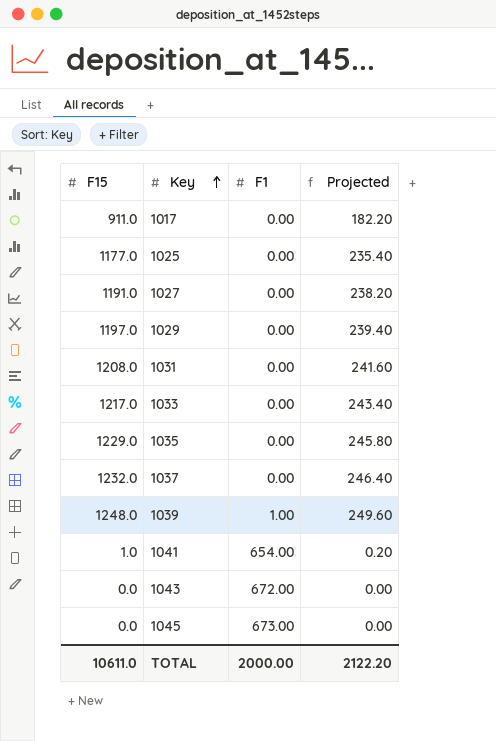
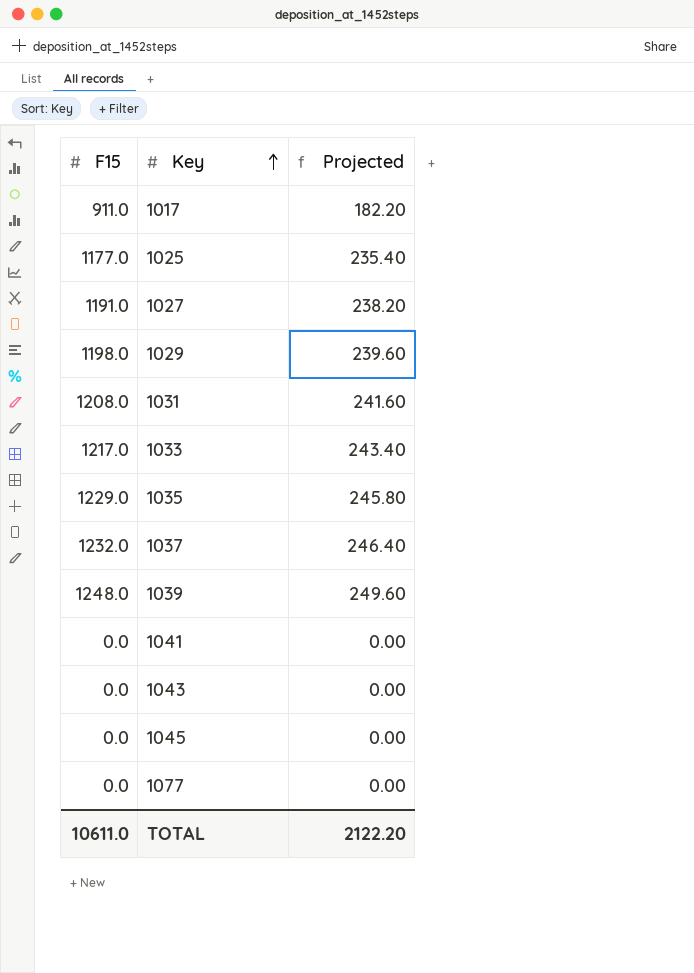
column F1 | position: 3 -> none
1029 | F15: 1197.0 -> 1198.0
1029 | Projected: 239.40 -> 239.60
1041 | F15: 1.0 -> 0.0
1041 | Projected: 0.20 -> 0.00
row 1077: none -> 0.0 | 0.00

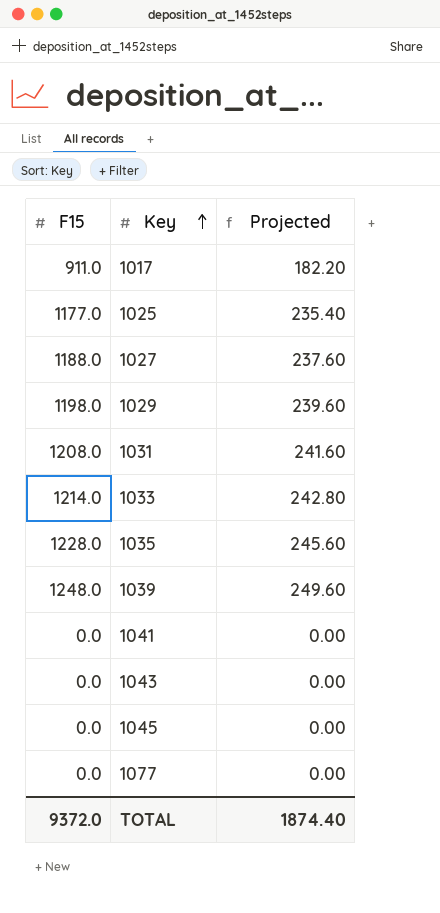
row 1037: 1232.0 | 246.40 -> none
1027 | F15: 1191.0 -> 1188.0
1027 | Projected: 238.20 -> 237.60
1033 | F15: 1217.0 -> 1214.0
1033 | Projected: 243.40 -> 242.80
1035 | F15: 1229.0 -> 1228.0
1035 | Projected: 245.80 -> 245.60
TOTAL | F15: 10611.0 -> 9372.0
TOTAL | Projected: 2122.20 -> 1874.40

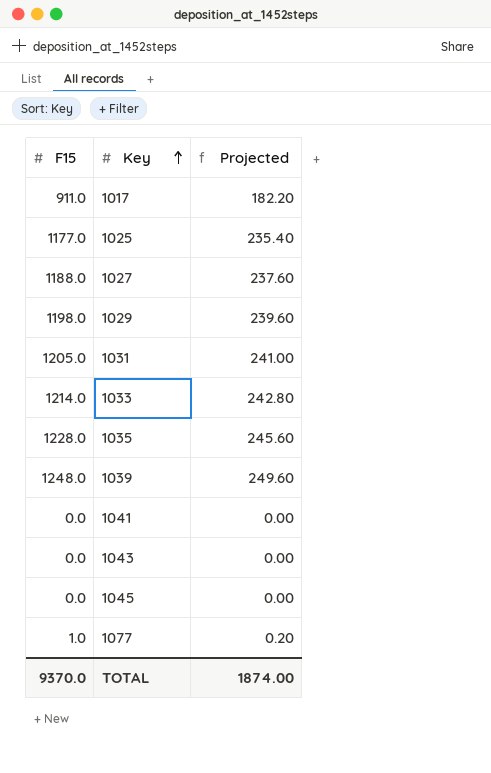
1031 | F15: 1208.0 -> 1205.0
1031 | Projected: 241.60 -> 241.00
1077 | F15: 0.0 -> 1.0
1077 | Projected: 0.00 -> 0.20
TOTAL | F15: 9372.0 -> 9370.0
TOTAL | Projected: 1874.40 -> 1874.00

